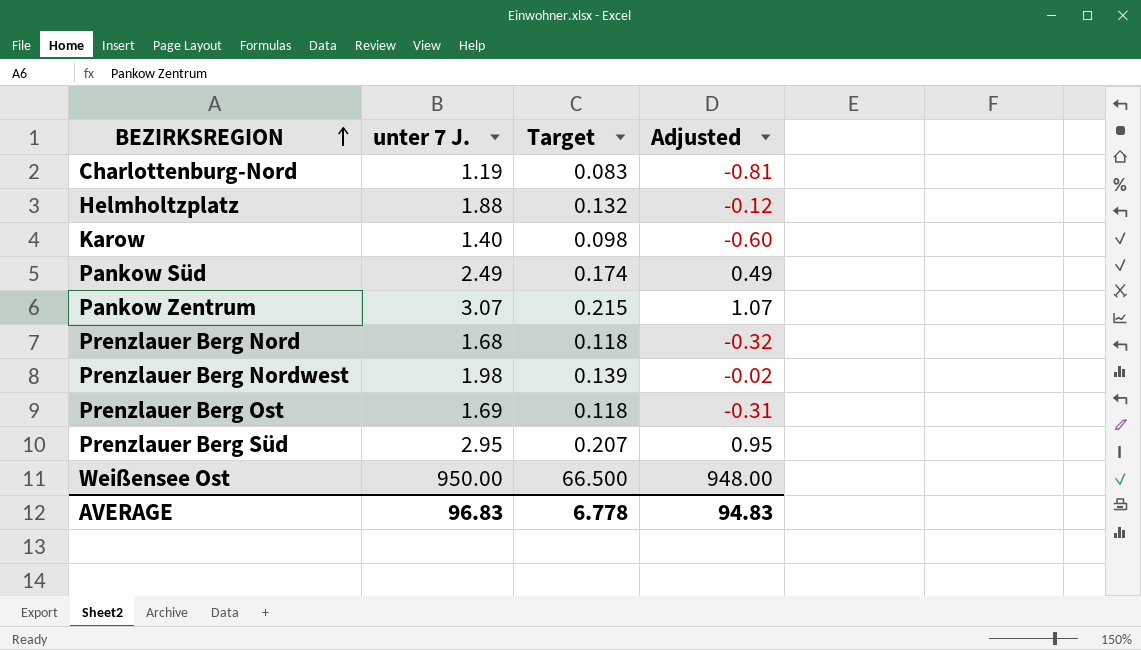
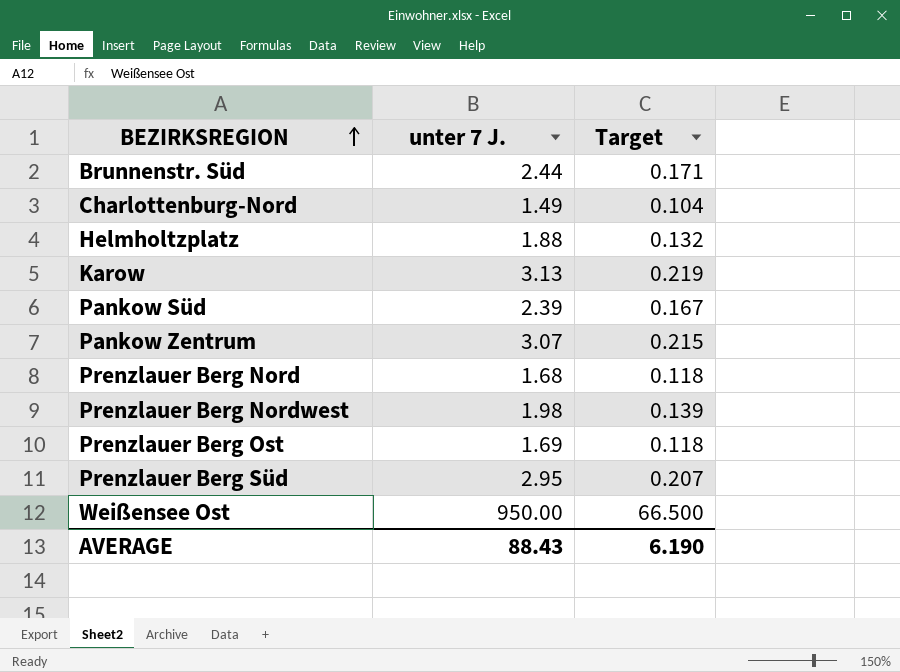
column Adjusted | formula: [unter 7 J.] - 2 -> none
row Brunnenstr. Süd: none -> 2.44 | 0.171
Charlottenburg-Nord | unter 7 J.: 1.19 -> 1.49
Charlottenburg-Nord | Target: 0.083 -> 0.104
Karow | unter 7 J.: 1.40 -> 3.13
Karow | Target: 0.098 -> 0.219
Pankow Süd | unter 7 J.: 2.49 -> 2.39
Pankow Süd | Target: 0.174 -> 0.167
AVERAGE | unter 7 J.: 96.83 -> 88.43
AVERAGE | Target: 6.778 -> 6.190

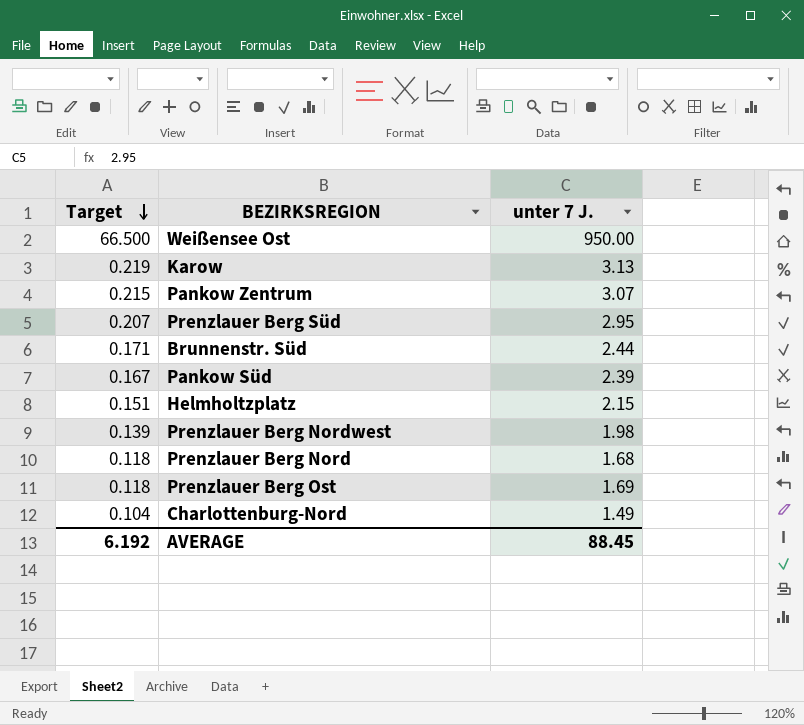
row order: BEZIRKSREGION ascending -> Target descending
column Target | position: 3 -> 1
Helmholtzplatz | Target: 0.132 -> 0.151
Helmholtzplatz | unter 7 J.: 1.88 -> 2.15
AVERAGE | Target: 6.190 -> 6.192
AVERAGE | unter 7 J.: 88.43 -> 88.45

